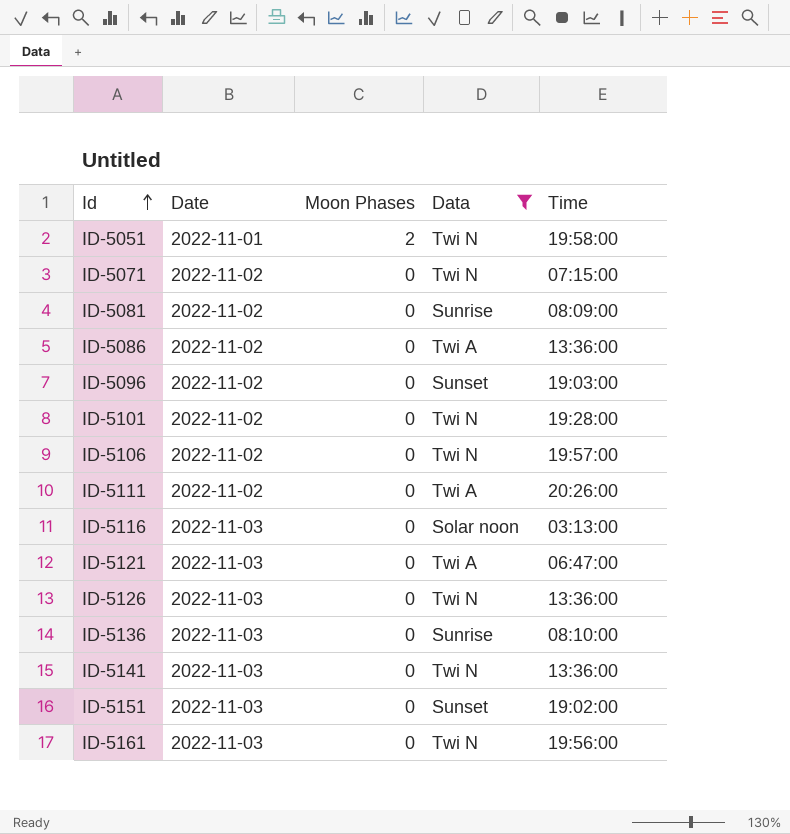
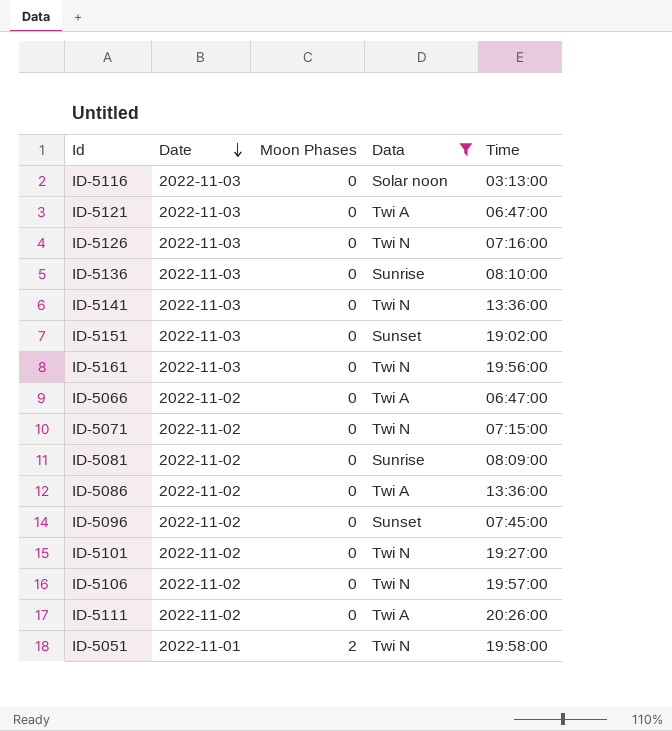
row order: Id ascending -> Date descending
ID-5126 | Time: 13:36:00 -> 07:16:00
row ID-5066: none -> 2022-11-02 | 0 | Twi A | 06:47:00
ID-5096 | Time: 19:03:00 -> 07:45:00
ID-5101 | Time: 19:28:00 -> 19:27:00

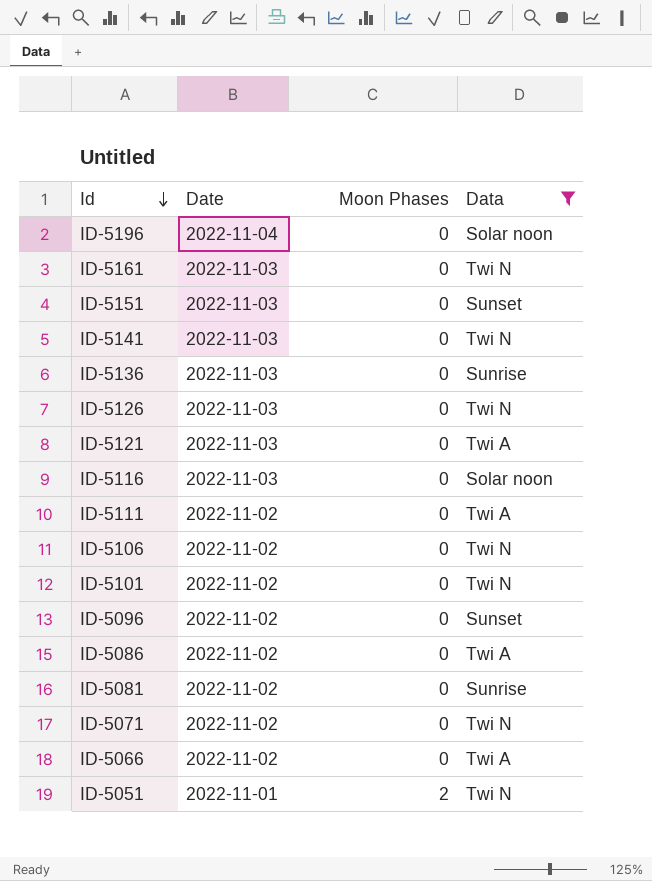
row order: Date descending -> Id descending
column Time | position: 5 -> none
row ID-5196: none -> 2022-11-04 | 0 | Solar noon

